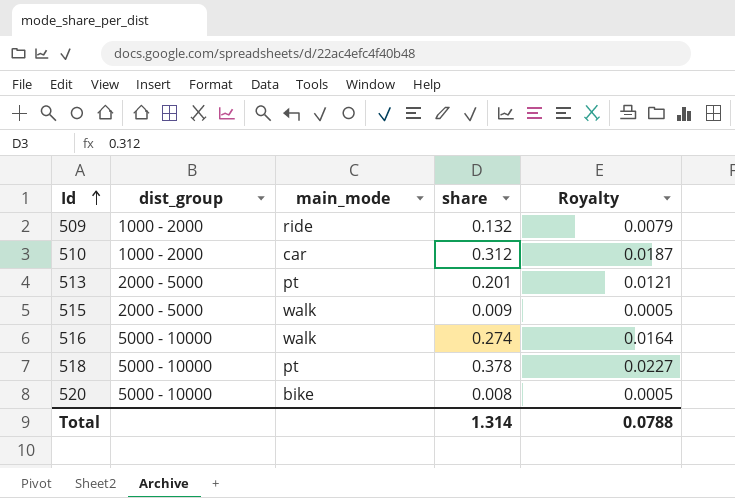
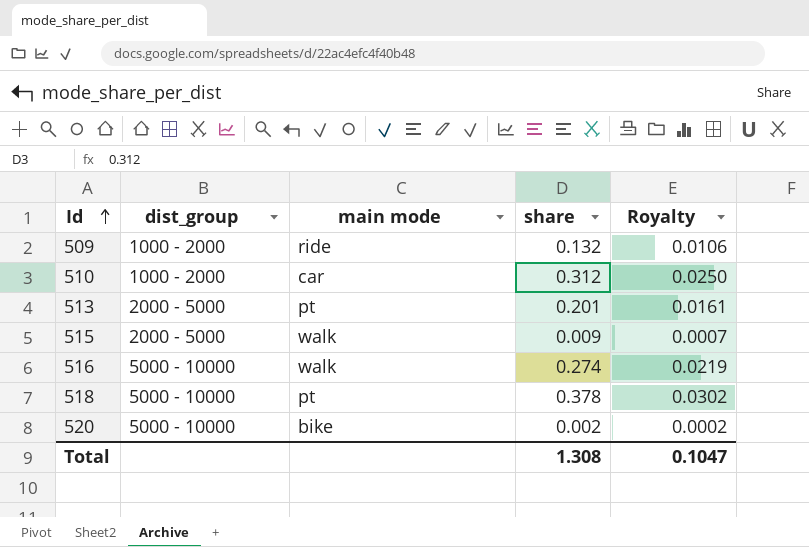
column name: main_mode -> main mode
column Royalty | formula: [share] * 0.06 -> [share] * 0.08
520 | share: 0.008 -> 0.002
Total | share: 1.314 -> 1.308
Total | Royalty: 0.0788 -> 0.1047

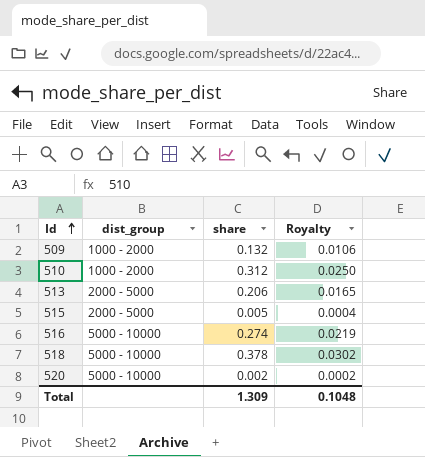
column main mode | position: 3 -> none
513 | share: 0.201 -> 0.206
513 | Royalty: 0.0161 -> 0.0165
515 | share: 0.009 -> 0.005
515 | Royalty: 0.0007 -> 0.0004
Total | share: 1.308 -> 1.309
Total | Royalty: 0.1047 -> 0.1048

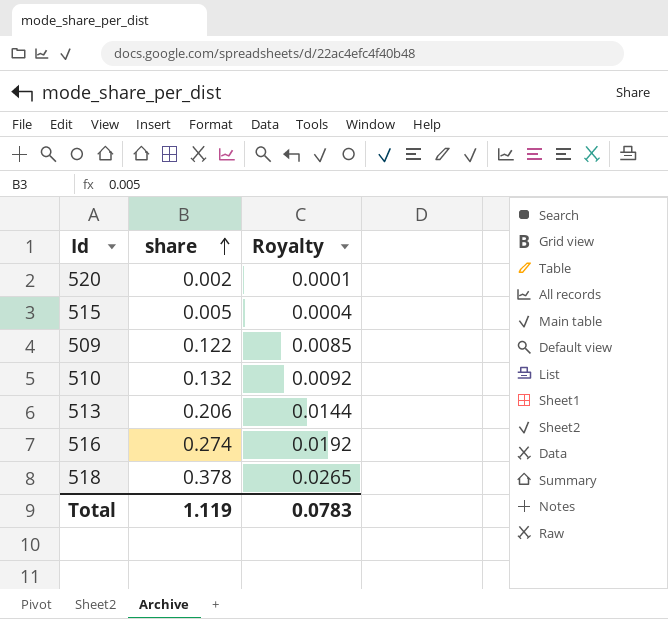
row order: Id ascending -> share ascending
column dist_group | position: 2 -> none
column Royalty | formula: [share] * 0.08 -> [share] * 0.07
509 | share: 0.132 -> 0.122
510 | share: 0.312 -> 0.132
Total | share: 1.309 -> 1.119
Total | Royalty: 0.1048 -> 0.0783

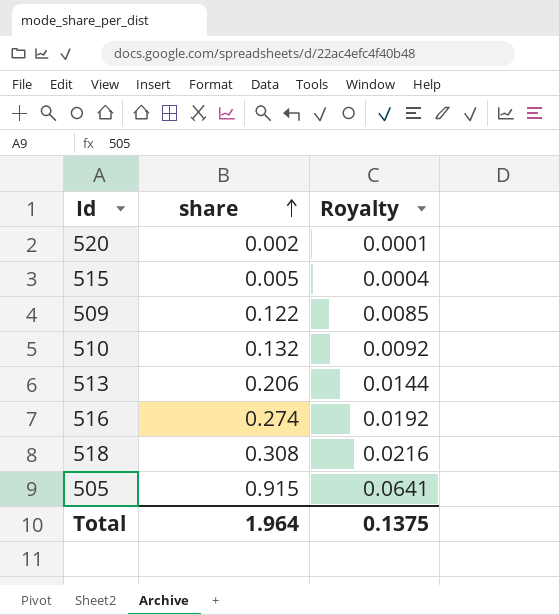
518 | share: 0.378 -> 0.308
518 | Royalty: 0.0265 -> 0.0216
row 505: none -> 0.915 | 0.0641
Total | share: 1.119 -> 1.964
Total | Royalty: 0.0783 -> 0.1375

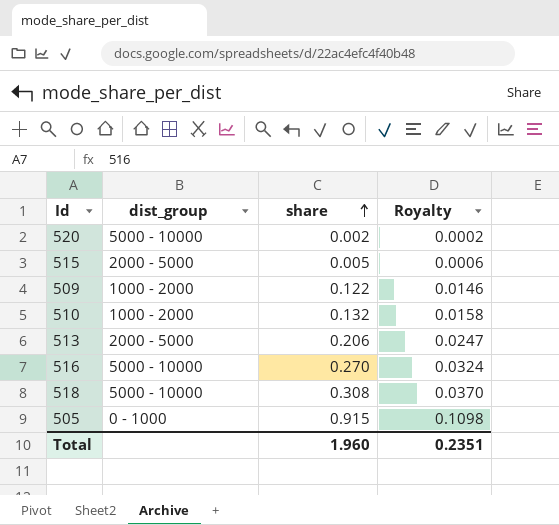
column dist_group | position: none -> 2
column Royalty | formula: [share] * 0.07 -> [share] * 0.12
516 | share: 0.274 -> 0.270
Total | share: 1.964 -> 1.960
Total | Royalty: 0.1375 -> 0.2351

